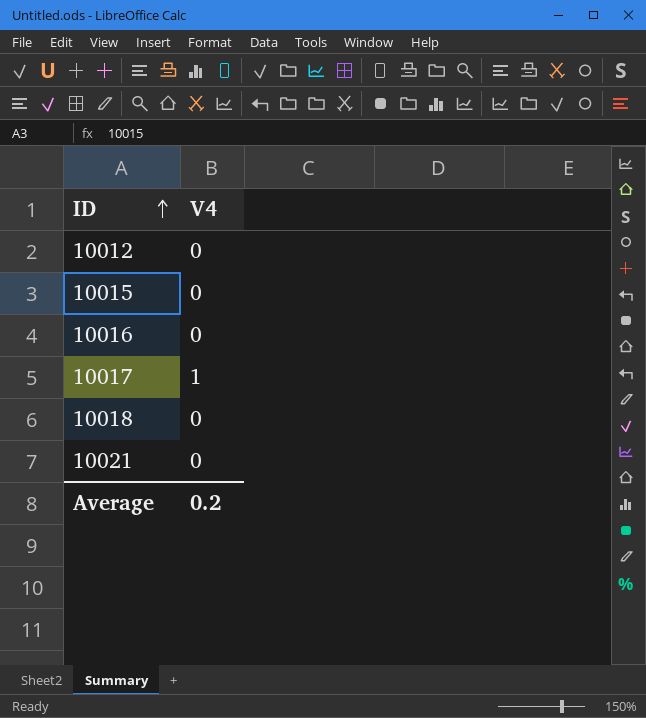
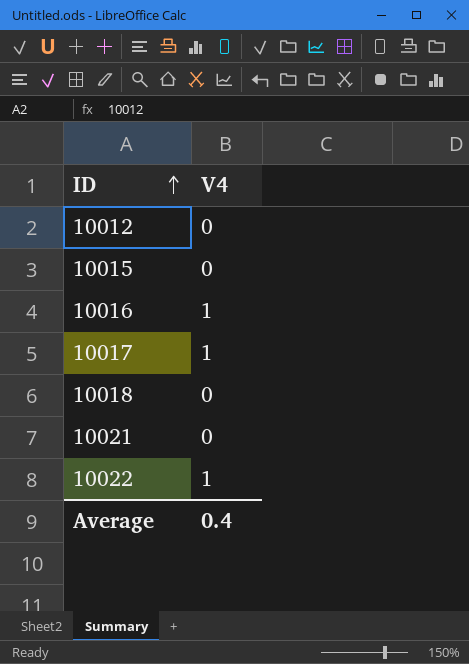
10016 | V4: 0 -> 1
row 10022: none -> 1
Average | V4: 0.2 -> 0.4

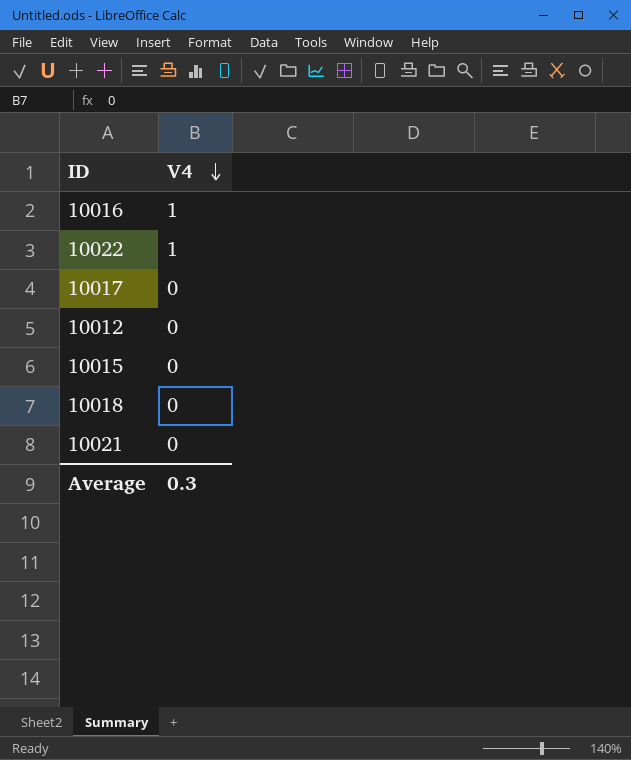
row order: ID ascending -> V4 descending
10017 | V4: 1 -> 0
Average | V4: 0.4 -> 0.3

